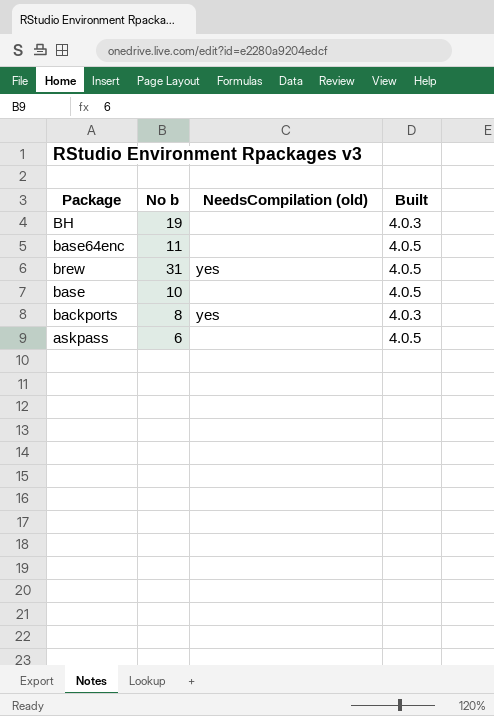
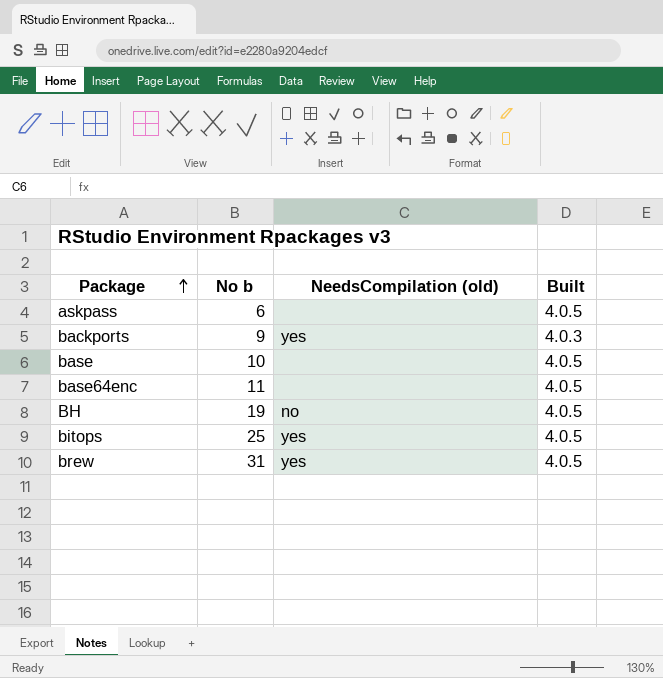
row order: none -> Package ascending
backports | No b: 8 -> 9
BH | NeedsCompilation (old): none -> no
BH | Built: 4.0.3 -> 4.0.5
row bitops: none -> 25 | yes | 4.0.5

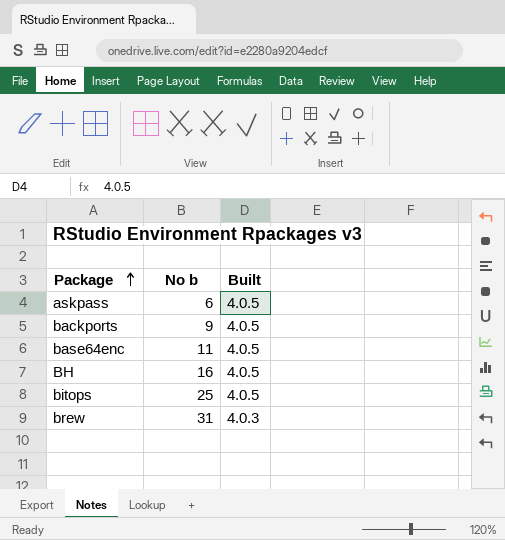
column NeedsCompilation (old) | position: 3 -> none
row base: 10 | none | 4.0.5 -> none
backports | Built: 4.0.3 -> 4.0.5
BH | No b: 19 -> 16
brew | Built: 4.0.5 -> 4.0.3

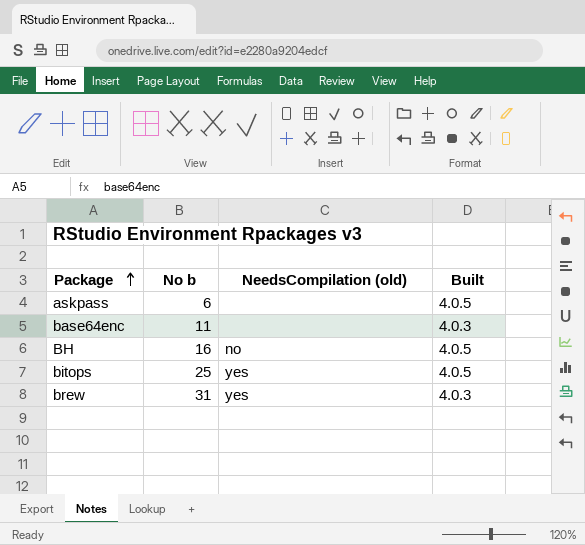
column NeedsCompilation (old) | position: none -> 3
row backports: 9 | 4.0.5 -> none
base64enc | Built: 4.0.5 -> 4.0.3

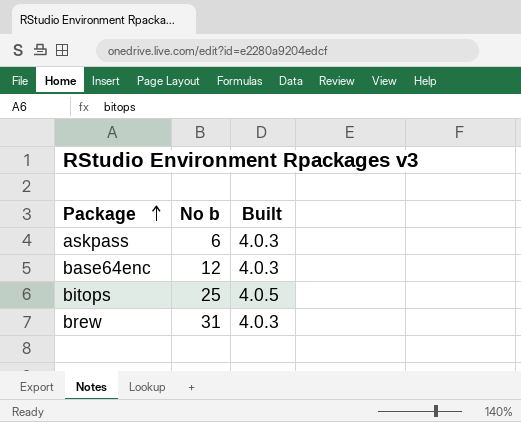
column NeedsCompilation (old) | position: 3 -> none
row BH: 16 | no | 4.0.5 -> none
askpass | Built: 4.0.5 -> 4.0.3
base64enc | No b: 11 -> 12

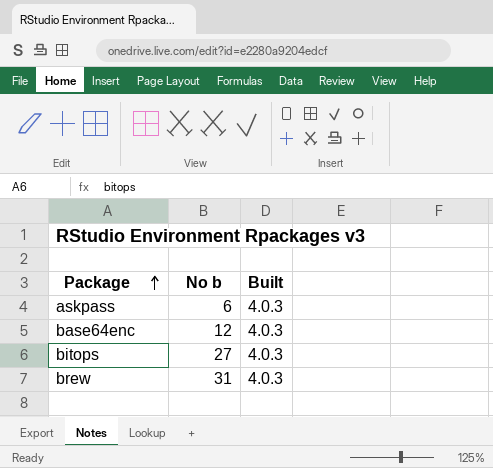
bitops | No b: 25 -> 27
bitops | Built: 4.0.5 -> 4.0.3

